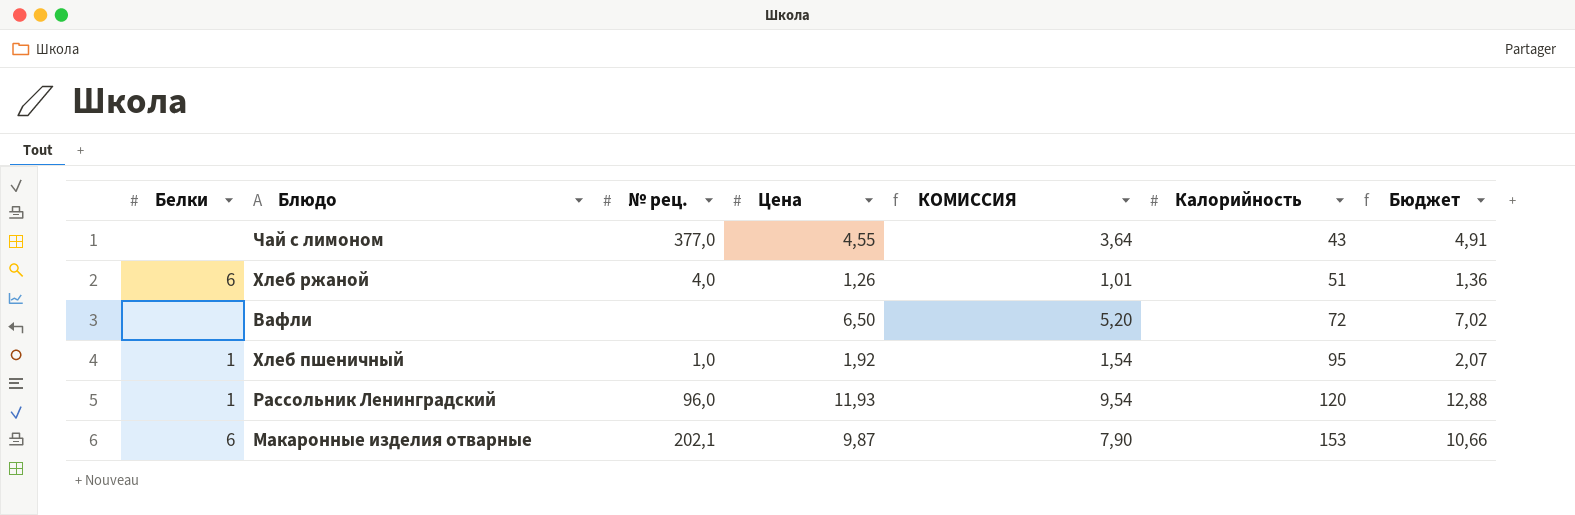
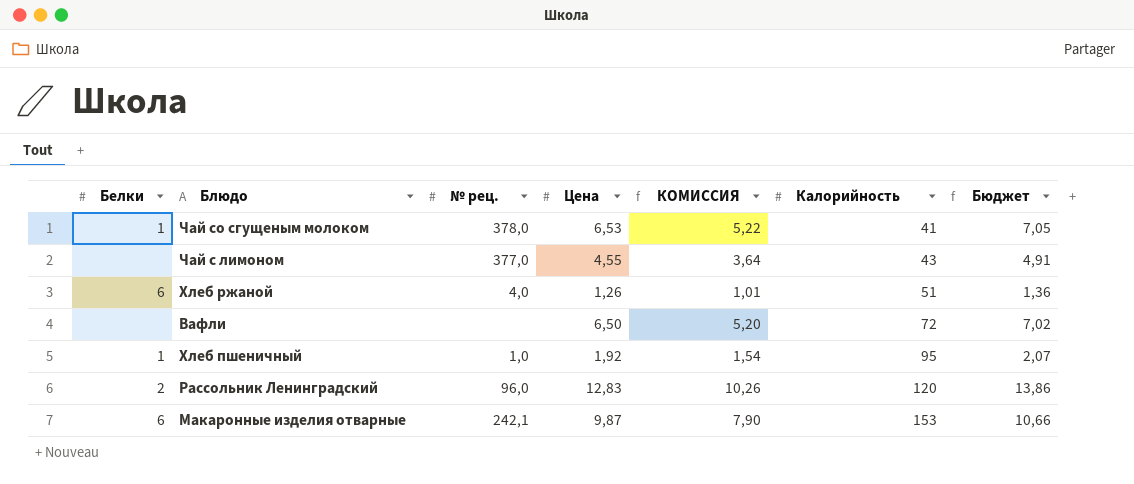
row Чай со сгущеным молоком: none -> 1 | 378,0 | 6,53 | 5,22 | 41 | 7,05
Рассольник Ленинградский | Белки: 1 -> 2
Рассольник Ленинградский | Цена: 11,93 -> 12,83
Рассольник Ленинградский | КОМИССИЯ: 9,54 -> 10,26
Рассольник Ленинградский | Бюджет: 12,88 -> 13,86
Макаронные изделия отварные | № рец.: 202,1 -> 242,1

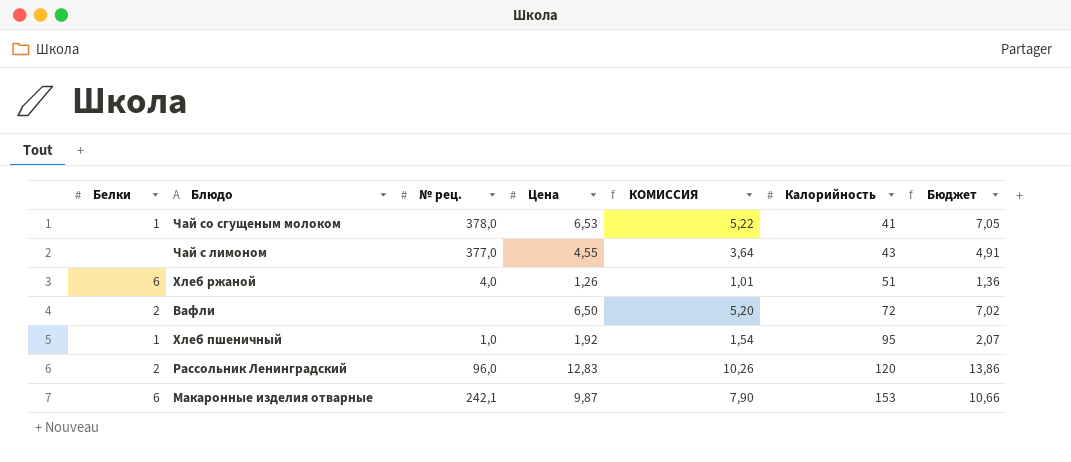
Вафли | Белки: none -> 2

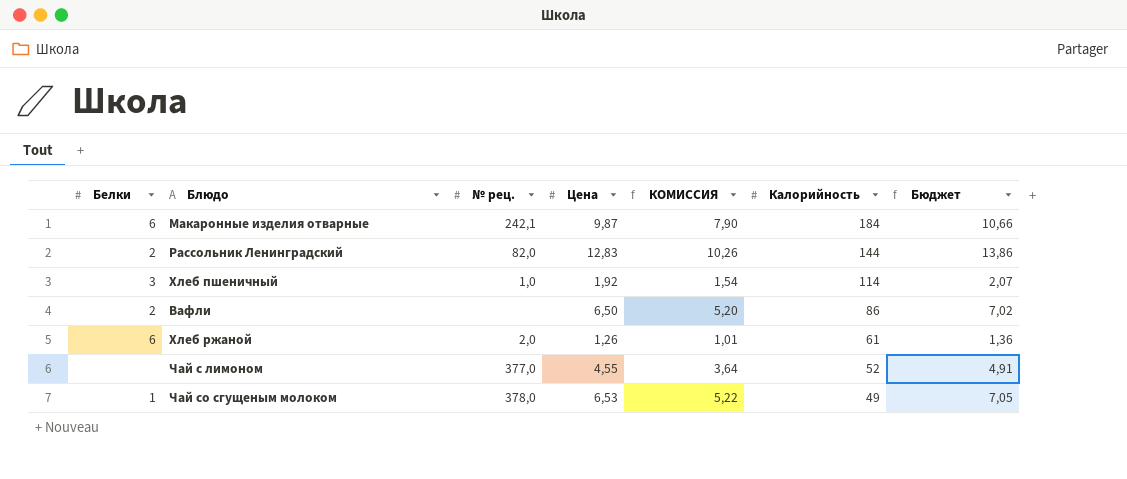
row order: Калорийность ascending -> Калорийность descending
Макаронные изделия отварные | Калорийность: 153 -> 184
Рассольник Ленинградский | № рец.: 96,0 -> 82,0
Рассольник Ленинградский | Калорийность: 120 -> 144
Хлеб пшеничный | Белки: 1 -> 3
Хлеб пшеничный | Калорийность: 95 -> 114
Вафли | Калорийность: 72 -> 86
Хлеб ржаной | № рец.: 4,0 -> 2,0
Хлеб ржаной | Калорийность: 51 -> 61
Чай с лимоном | Калорийность: 43 -> 52
Чай со сгущеным молоком | Калорийность: 41 -> 49

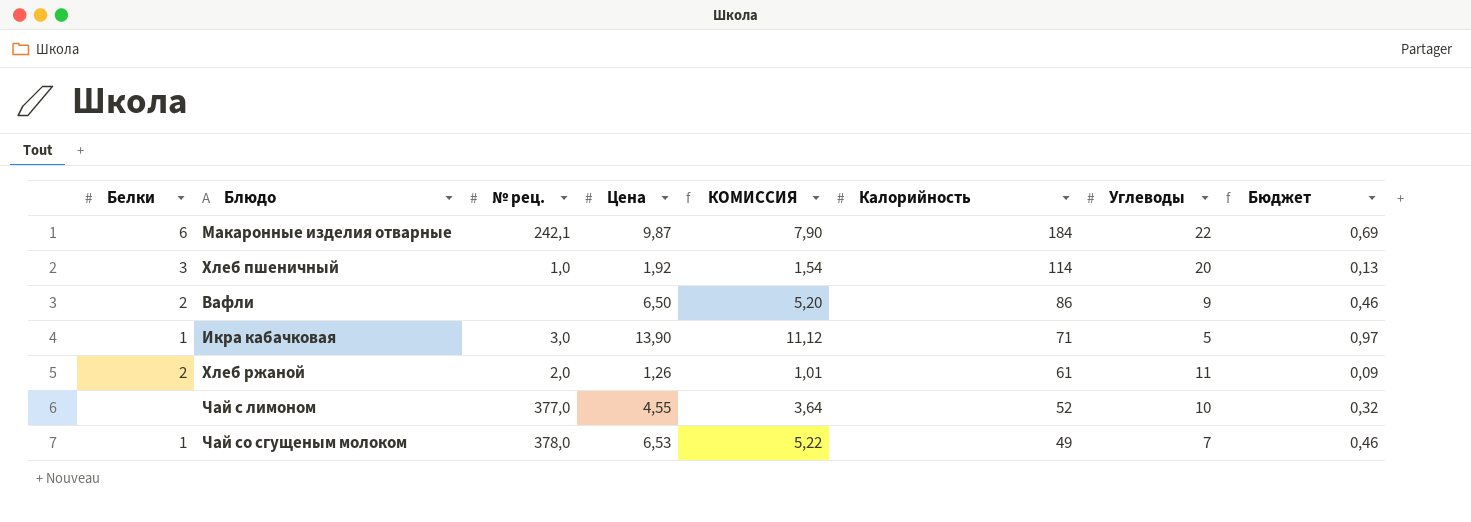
column Углеводы | position: none -> 7
column Бюджет | formula: [Цена] * 1,08 -> [Цена] * 0,07
row Рассольник Ленинградский: 2 | 82,0 | 12,83 | 10,26 | 144 | 13,86 -> none
row Икра кабачковая: none -> 1 | 3,0 | 13,90 | 11,12 | 71 | 5 | 0,97
Хлеб ржаной | Белки: 6 -> 2

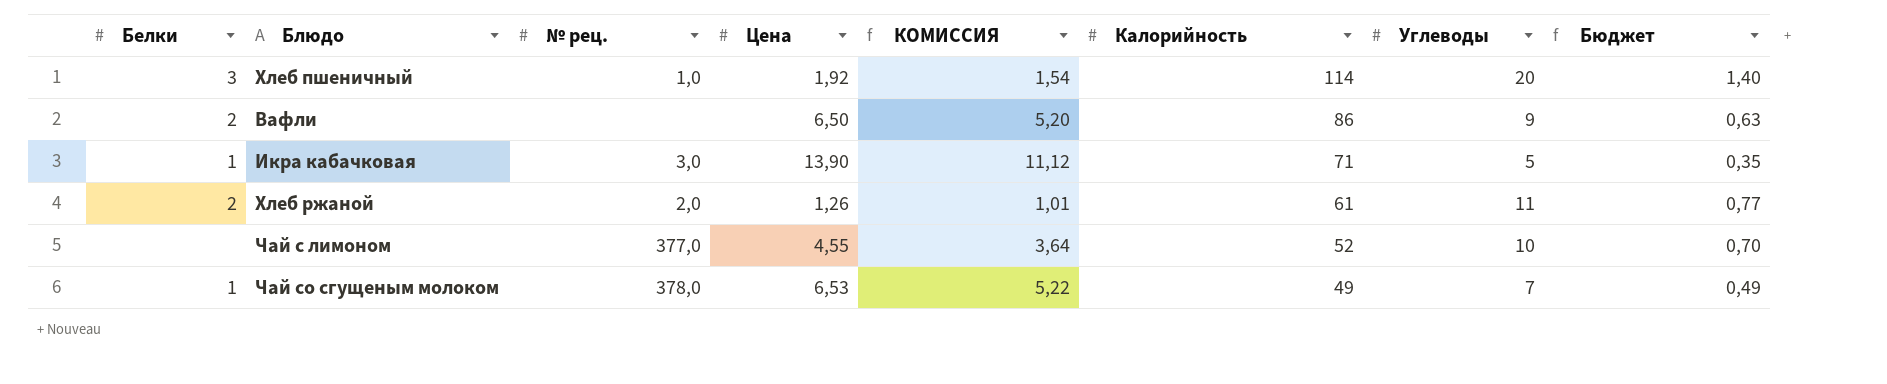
column Бюджет | formula: [Цена] * 0,07 -> [Углеводы] * 0,07
row Макаронные изделия отварные: 6 | 242,1 | 9,87 | 7,90 | 184 | 22 | 0,69 -> none

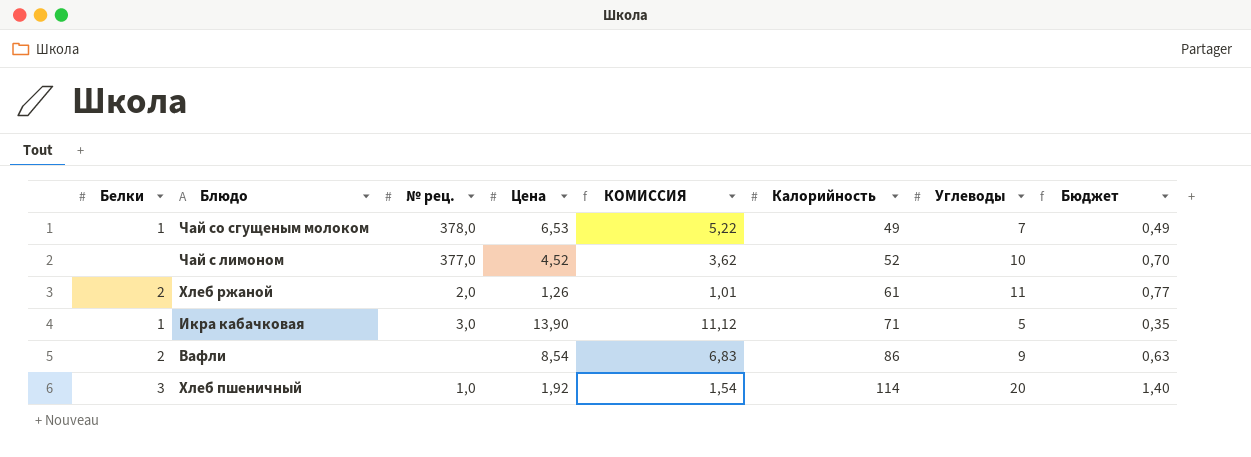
row order: Калорийность descending -> Калорийность ascending
Чай с лимоном | Цена: 4,55 -> 4,52
Чай с лимоном | КОМИССИЯ: 3,64 -> 3,62
Вафли | Цена: 6,50 -> 8,54
Вафли | КОМИССИЯ: 5,20 -> 6,83

